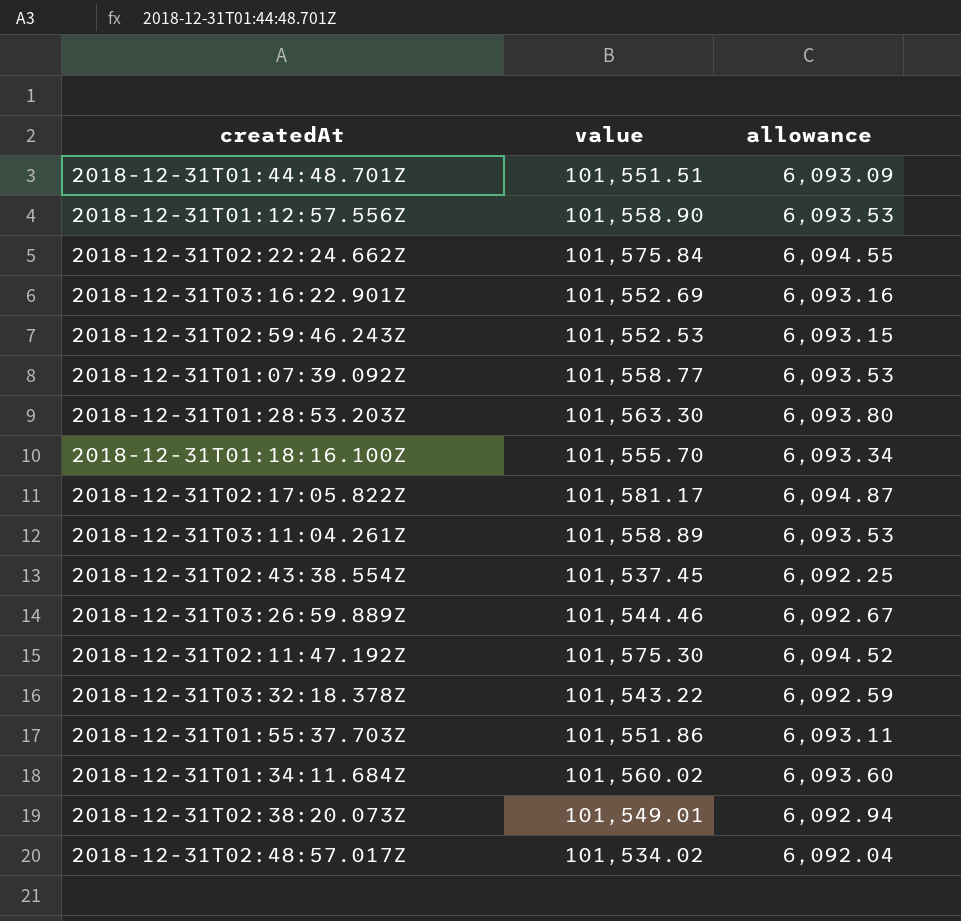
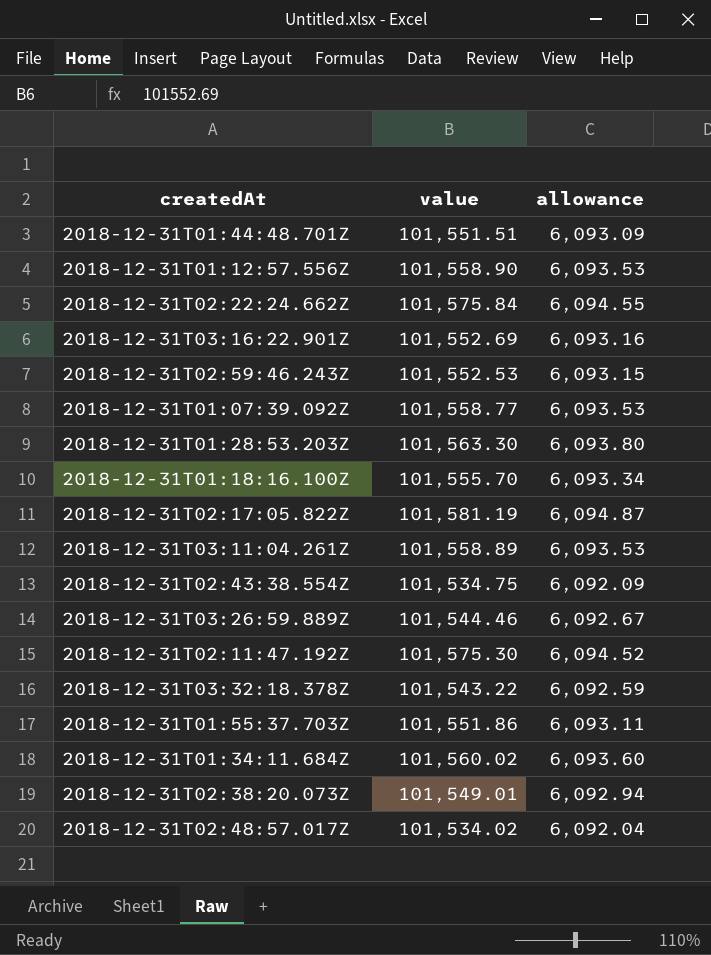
2018-12-31T02:17:05.822Z | value: 101,581.17 -> 101,581.19
2018-12-31T02:43:38.554Z | value: 101,537.45 -> 101,534.75
2018-12-31T02:43:38.554Z | allowance: 6,092.25 -> 6,092.09

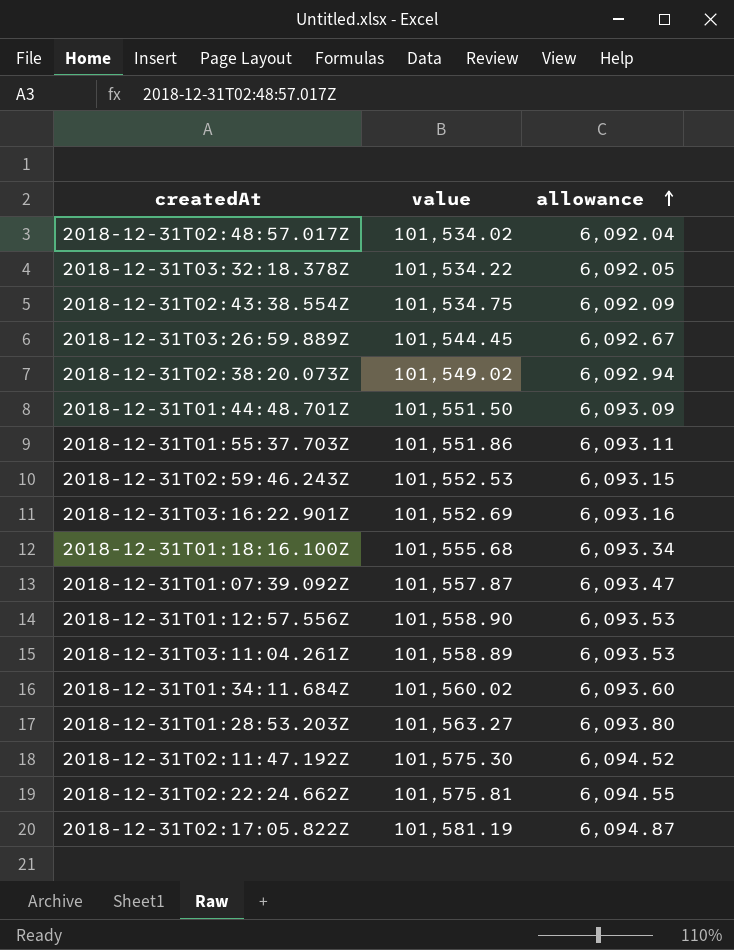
row order: none -> allowance ascending
2018-12-31T03:32:18.378Z | value: 101,543.22 -> 101,534.22
2018-12-31T03:32:18.378Z | allowance: 6,092.59 -> 6,092.05
2018-12-31T03:26:59.889Z | value: 101,544.46 -> 101,544.45
2018-12-31T02:38:20.073Z | value: 101,549.01 -> 101,549.02
2018-12-31T01:44:48.701Z | value: 101,551.51 -> 101,551.50
2018-12-31T01:18:16.100Z | value: 101,555.70 -> 101,555.68
2018-12-31T01:07:39.092Z | value: 101,558.77 -> 101,557.87
2018-12-31T01:07:39.092Z | allowance: 6,093.53 -> 6,093.47
2018-12-31T01:28:53.203Z | value: 101,563.30 -> 101,563.27
2018-12-31T02:22:24.662Z | value: 101,575.84 -> 101,575.81

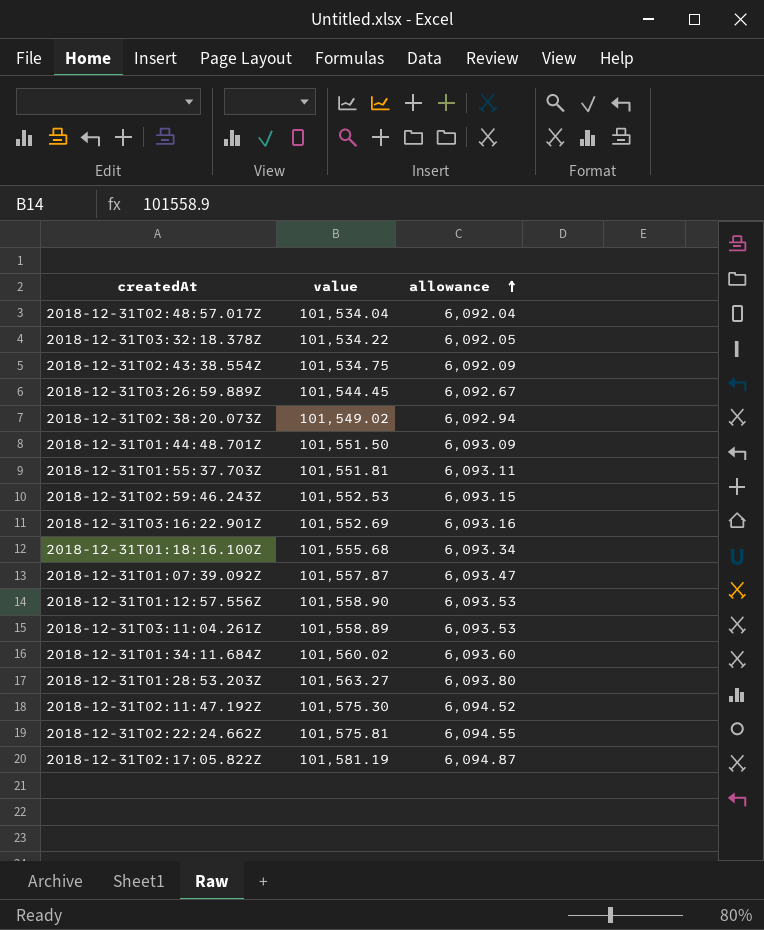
2018-12-31T02:48:57.017Z | value: 101,534.02 -> 101,534.04
2018-12-31T01:55:37.703Z | value: 101,551.86 -> 101,551.81

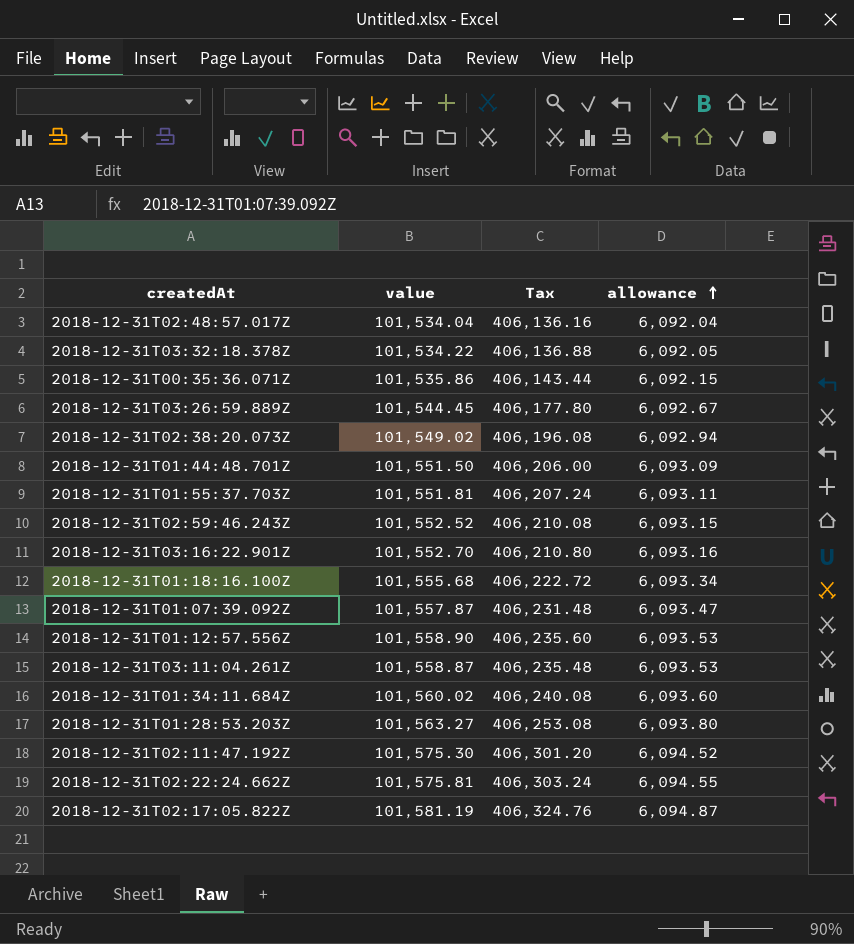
column Tax | formula: none -> [value] * 4
row 2018-12-31T02:43:38.554Z: 101,534.75 | 6,092.09 -> none
row 2018-12-31T00:35:36.071Z: none -> 101,535.86 | 406,143.44 | 6,092.15
2018-12-31T02:59:46.243Z | value: 101,552.53 -> 101,552.52
2018-12-31T03:16:22.901Z | value: 101,552.69 -> 101,552.70
2018-12-31T03:11:04.261Z | value: 101,558.89 -> 101,558.87

